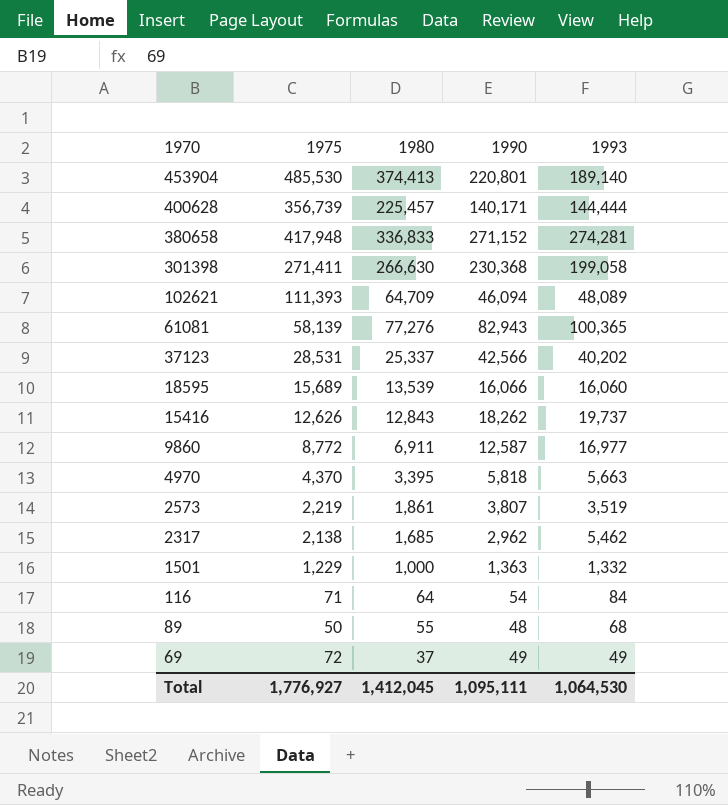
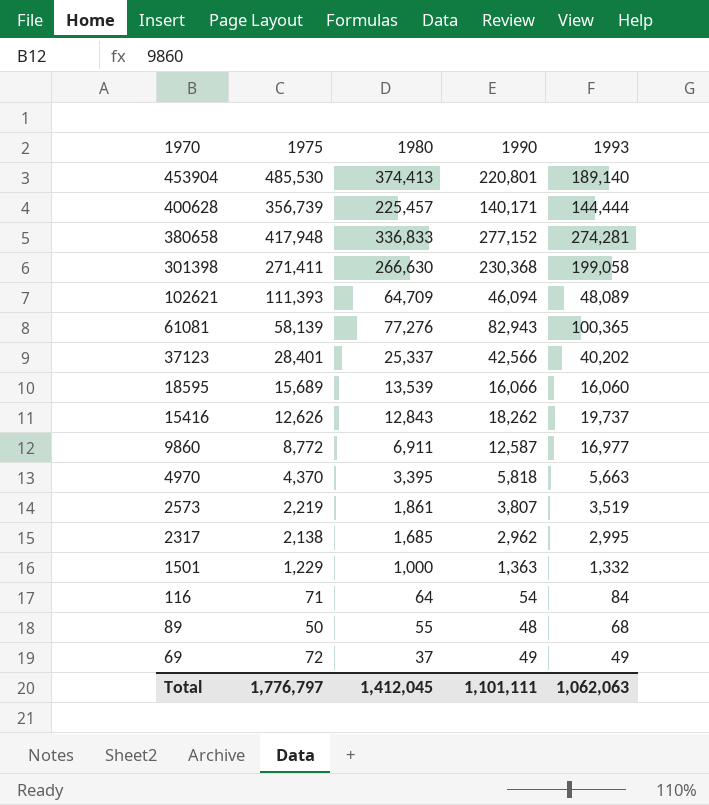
380658 | 1990: 271,152 -> 277,152
37123 | 1975: 28,531 -> 28,401
2317 | 1993: 5,462 -> 2,995
Total | 1975: 1,776,927 -> 1,776,797
Total | 1990: 1,095,111 -> 1,101,111
Total | 1993: 1,064,530 -> 1,062,063

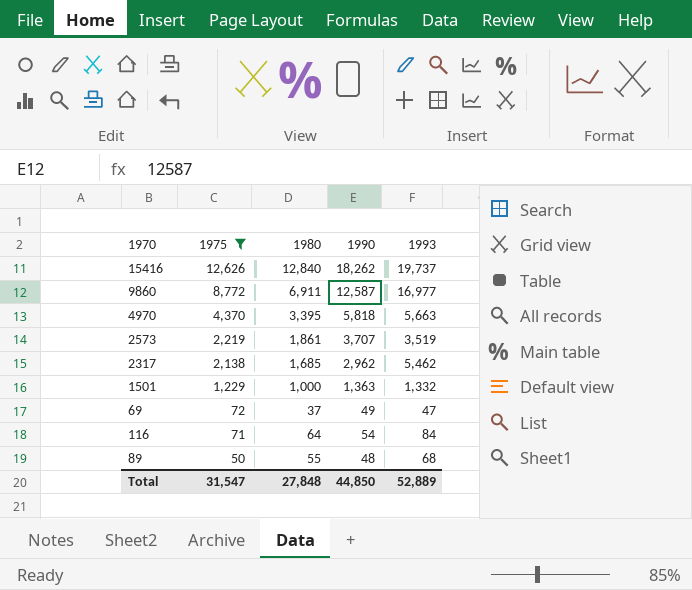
filter: none -> 1975 <= 12,626
row order: 1970 descending -> 1975 descending
15416 | 1980: 12,843 -> 12,840
2573 | 1990: 3,807 -> 3,707
2317 | 1993: 2,995 -> 5,462
69 | 1993: 49 -> 47
Total | 1975: 1,776,797 -> 31,547
Total | 1980: 1,412,045 -> 27,848
Total | 1990: 1,101,111 -> 44,850
Total | 1993: 1,062,063 -> 52,889

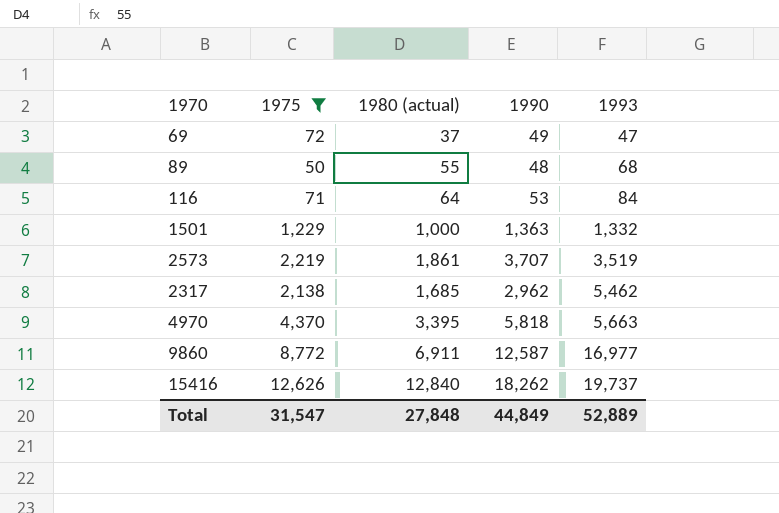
row order: 1975 descending -> 1993 ascending
column name: 1980 -> 1980 (actual)
116 | 1990: 54 -> 53
Total | 1990: 44,850 -> 44,849

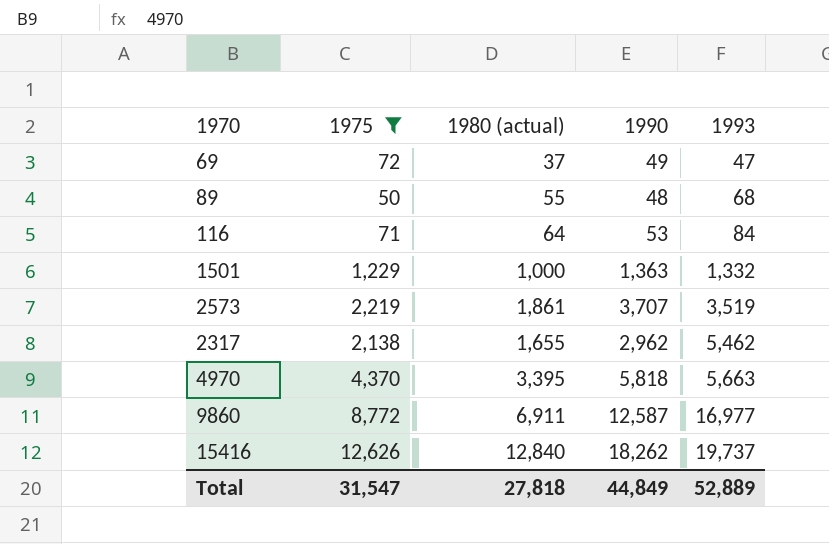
2317 | 1980 (actual): 1,685 -> 1,655
Total | 1980 (actual): 27,848 -> 27,818

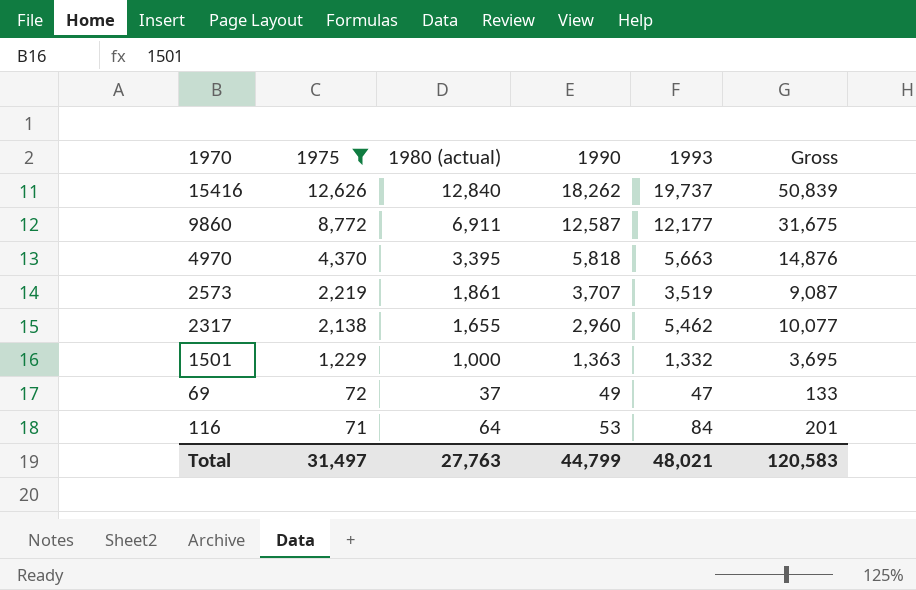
row order: 1993 ascending -> 1975 descending
column Gross | formula: none -> [1980 (actual)] + [1990] + [1993]
row 89: 50 | 55 | 48 | 68 -> none
9860 | 1993: 16,977 -> 12,177
2317 | 1990: 2,962 -> 2,960
Total | 1975: 31,547 -> 31,497
Total | 1980 (actual): 27,818 -> 27,763
Total | 1990: 44,849 -> 44,799
Total | 1993: 52,889 -> 48,021

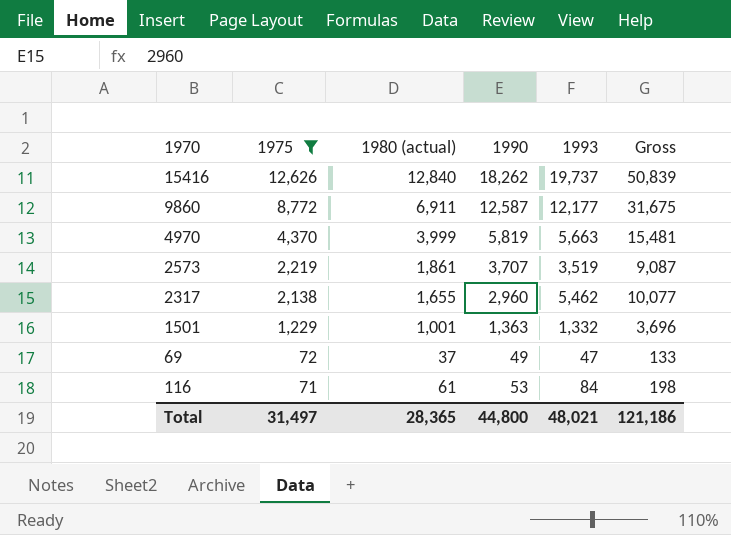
4970 | 1980 (actual): 3,395 -> 3,999
4970 | 1990: 5,818 -> 5,819
4970 | Gross: 14,876 -> 15,481
1501 | 1980 (actual): 1,000 -> 1,001
1501 | Gross: 3,695 -> 3,696
116 | 1980 (actual): 64 -> 61
116 | Gross: 201 -> 198
Total | 1980 (actual): 27,763 -> 28,365
Total | 1990: 44,799 -> 44,800
Total | Gross: 120,583 -> 121,186

